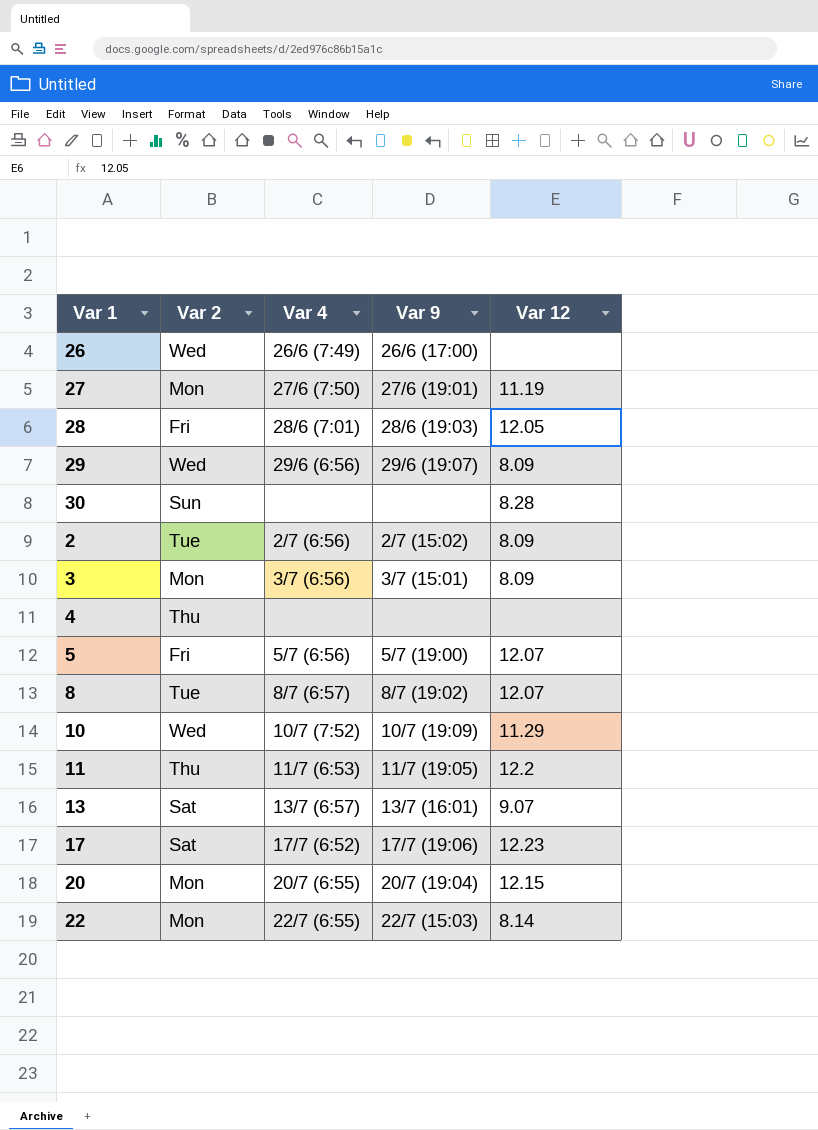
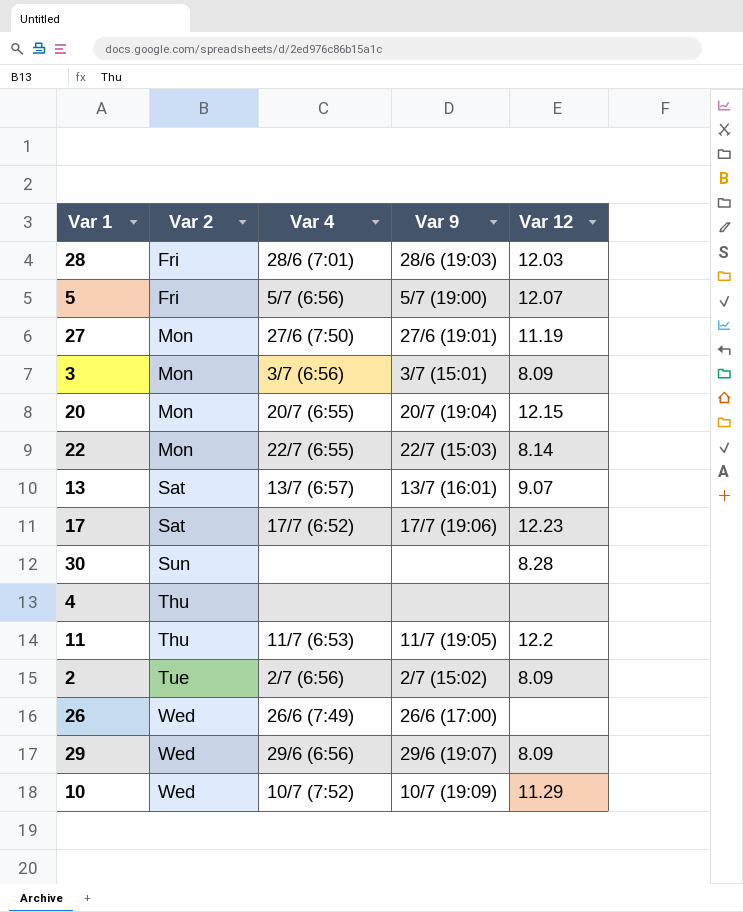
row order: none -> Var 2 ascending
row 8: Tue | 8/7 (6:57) | 8/7 (19:02) | 12.07 -> none
28 | Var 12: 12.05 -> 12.03

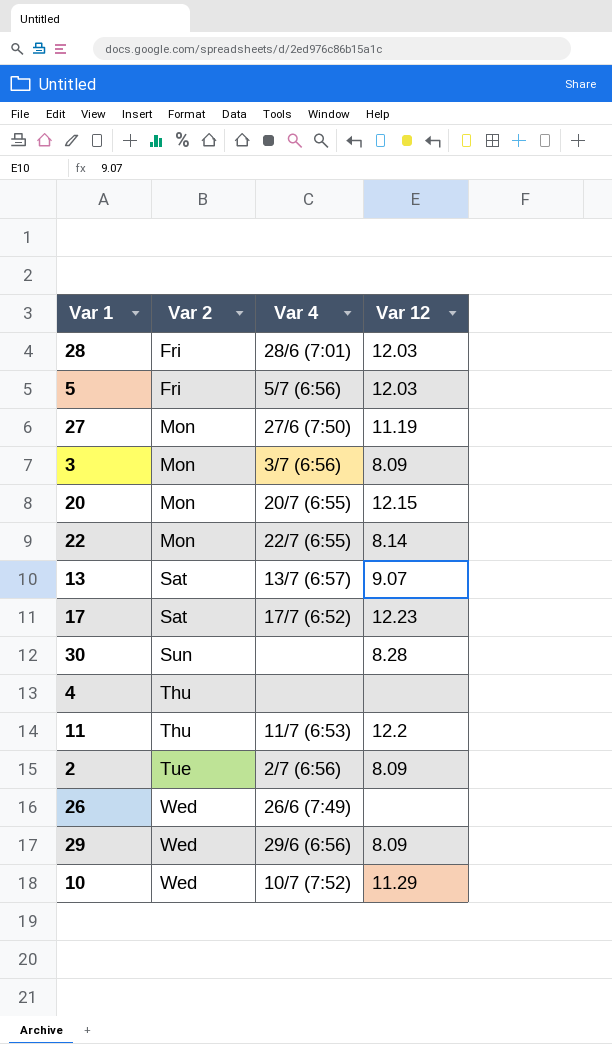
column Var 9 | position: 4 -> none
5 | Var 12: 12.07 -> 12.03

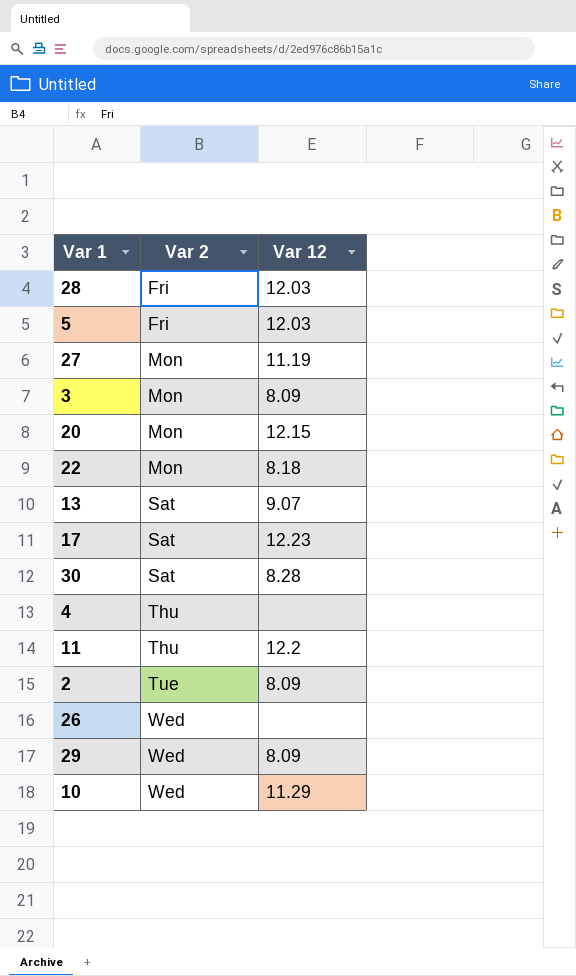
column Var 4 | position: 3 -> none
22 | Var 12: 8.14 -> 8.18
30 | Var 2: Sun -> Sat

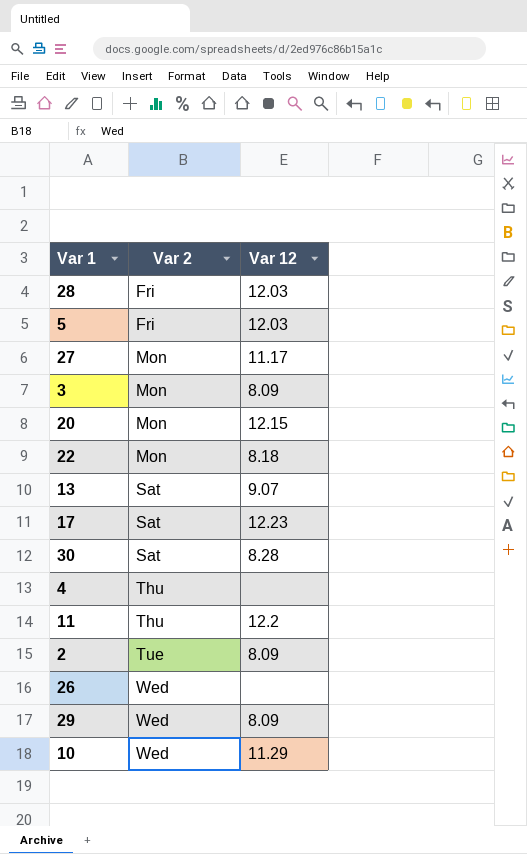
27 | Var 12: 11.19 -> 11.17

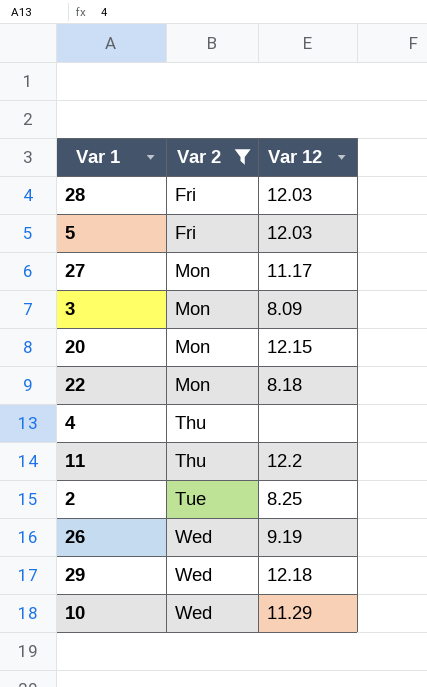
filter: none -> Var 2 != Sat
2 | Var 12: 8.09 -> 8.25
26 | Var 12: none -> 9.19
29 | Var 12: 8.09 -> 12.18

